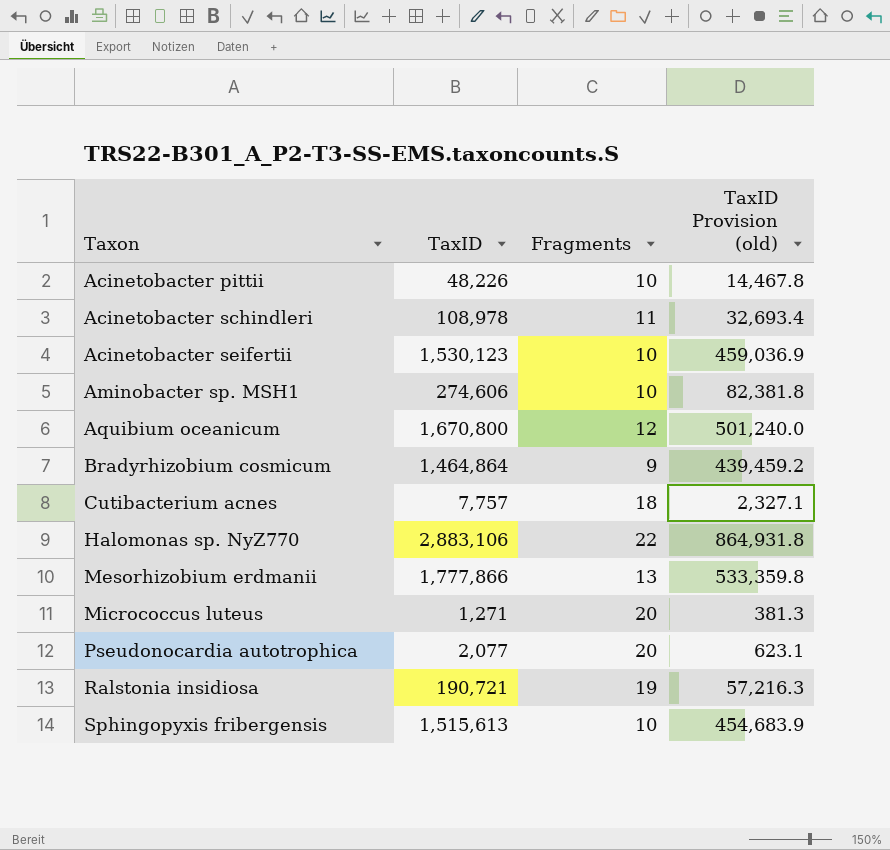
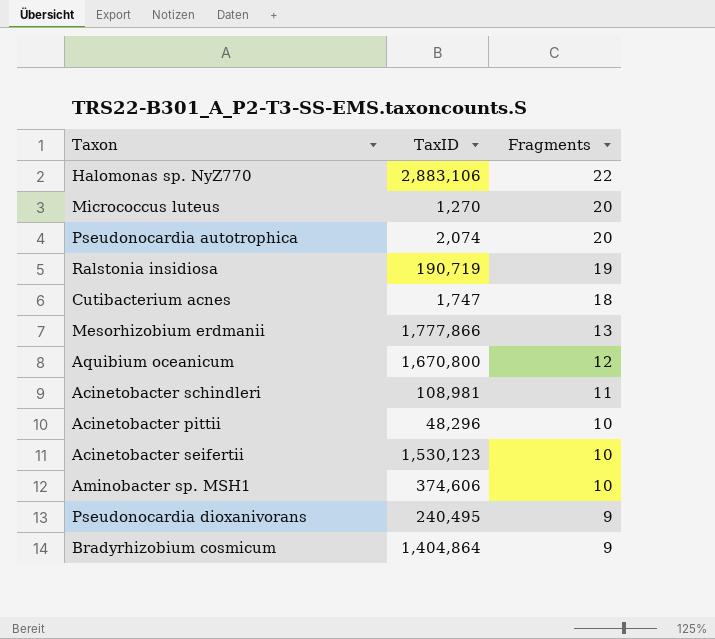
row order: Taxon ascending -> Fragments descending
column TaxID Provision (old) | formula: [TaxID] * 0.3 -> none
row Sphingopyxis fribergensis: 1,515,613 | 10 | 454,683.9 -> none
Micrococcus luteus | TaxID: 1,271 -> 1,270
Pseudonocardia autotrophica | TaxID: 2,077 -> 2,074
Ralstonia insidiosa | TaxID: 190,721 -> 190,719
Cutibacterium acnes | TaxID: 7,757 -> 1,747
Acinetobacter schindleri | TaxID: 108,978 -> 108,981
Acinetobacter pittii | TaxID: 48,226 -> 48,296
Aminobacter sp. MSH1 | TaxID: 274,606 -> 374,606
row Pseudonocardia dioxanivorans: none -> 240,495 | 9
Bradyrhizobium cosmicum | TaxID: 1,464,864 -> 1,404,864

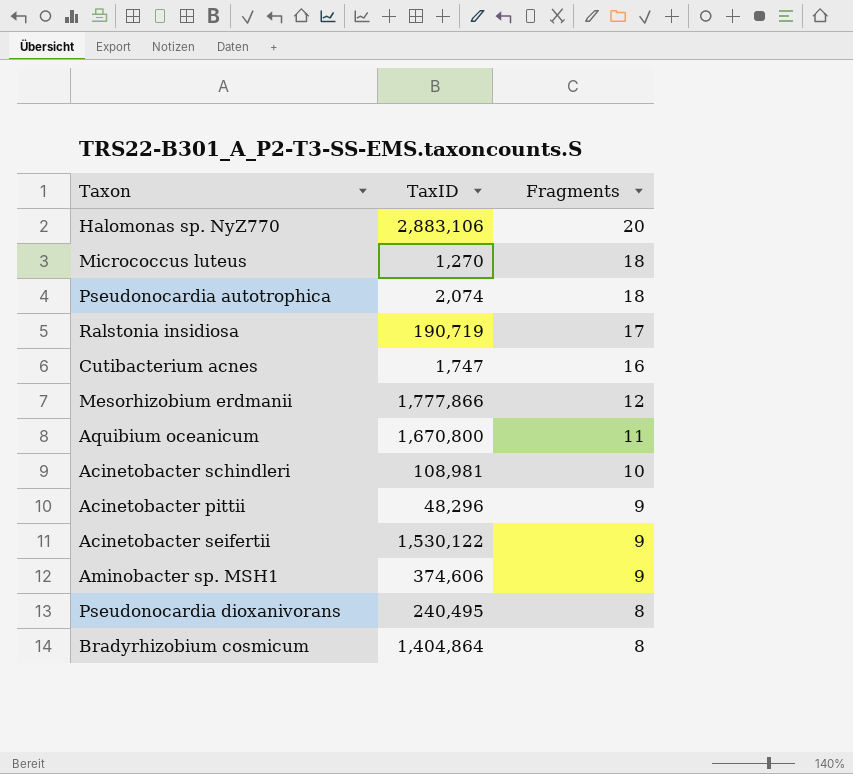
Halomonas sp. NyZ770 | Fragments: 22 -> 20
Micrococcus luteus | Fragments: 20 -> 18
Pseudonocardia autotrophica | Fragments: 20 -> 18
Ralstonia insidiosa | Fragments: 19 -> 17
Cutibacterium acnes | Fragments: 18 -> 16
Mesorhizobium erdmanii | Fragments: 13 -> 12
Aquibium oceanicum | Fragments: 12 -> 11
Acinetobacter schindleri | Fragments: 11 -> 10
Acinetobacter pittii | Fragments: 10 -> 9
Acinetobacter seifertii | TaxID: 1,530,123 -> 1,530,122
Acinetobacter seifertii | Fragments: 10 -> 9
Aminobacter sp. MSH1 | Fragments: 10 -> 9
Pseudonocardia dioxanivorans | Fragments: 9 -> 8
Bradyrhizobium cosmicum | Fragments: 9 -> 8

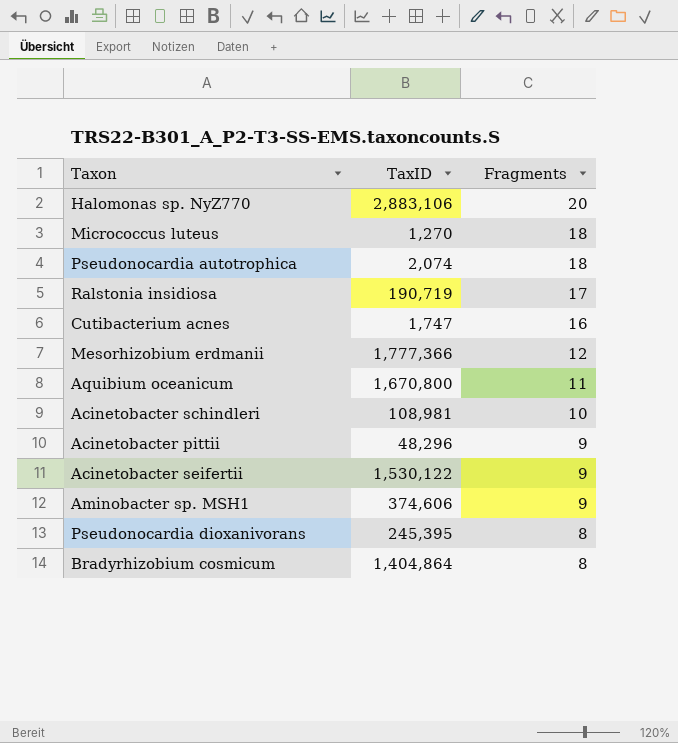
Mesorhizobium erdmanii | TaxID: 1,777,866 -> 1,777,366
Pseudonocardia dioxanivorans | TaxID: 240,495 -> 245,395

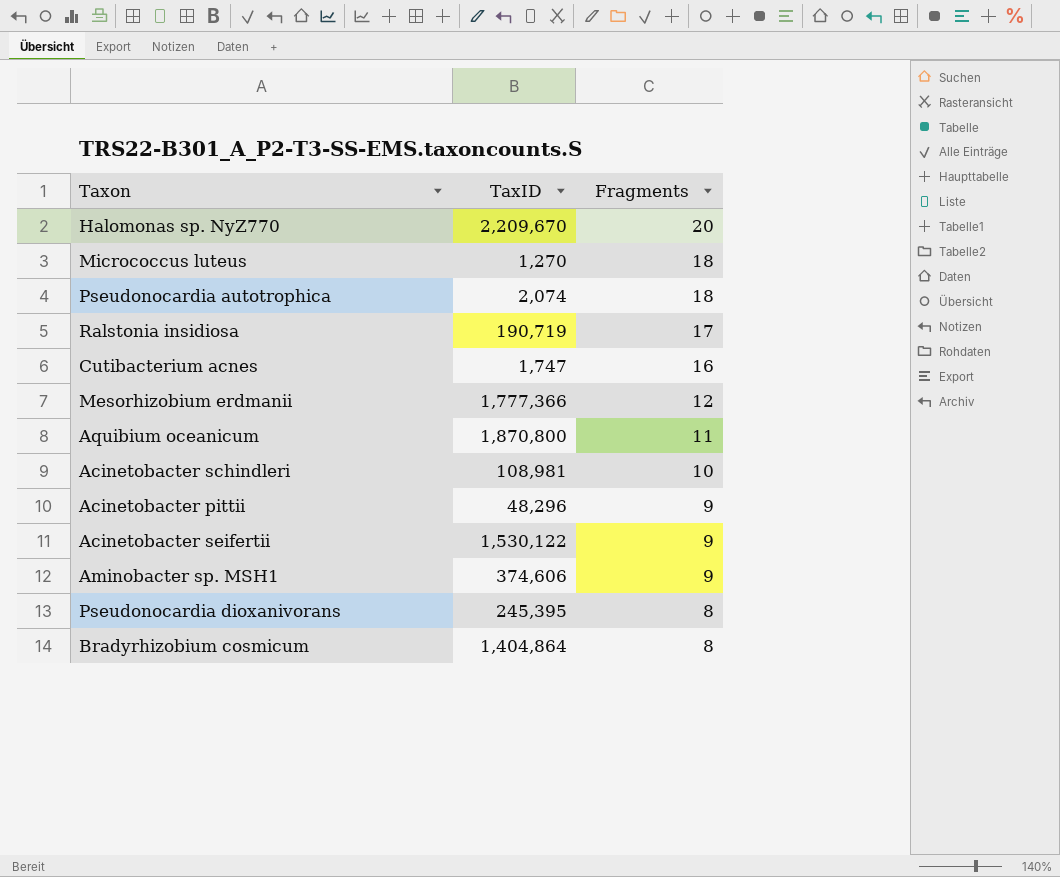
Halomonas sp. NyZ770 | TaxID: 2,883,106 -> 2,209,670
Aquibium oceanicum | TaxID: 1,670,800 -> 1,870,800

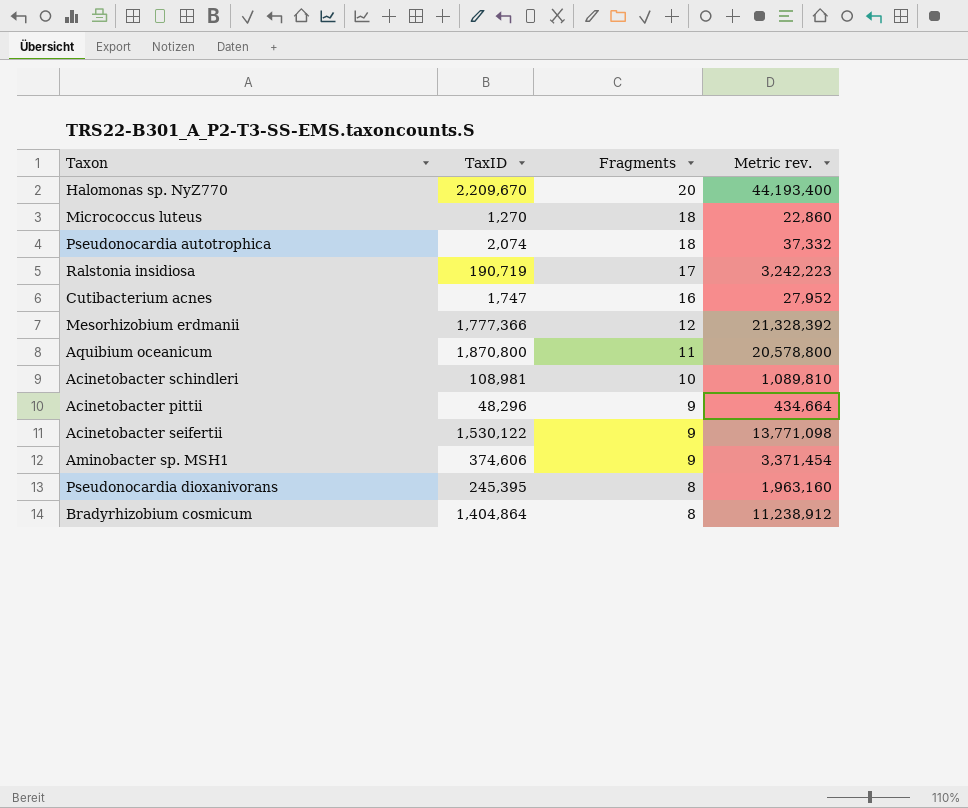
column Metric rev. | formula: none -> [TaxID] * [Fragments]

